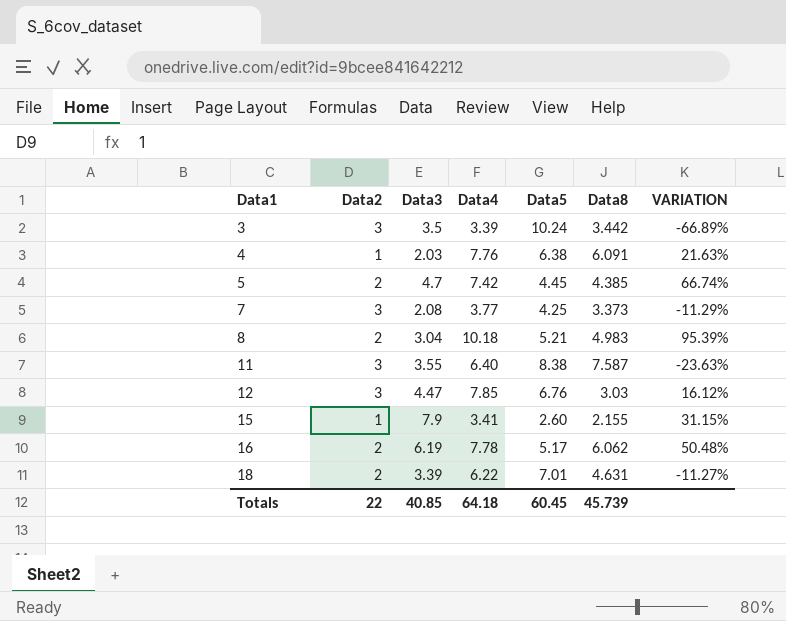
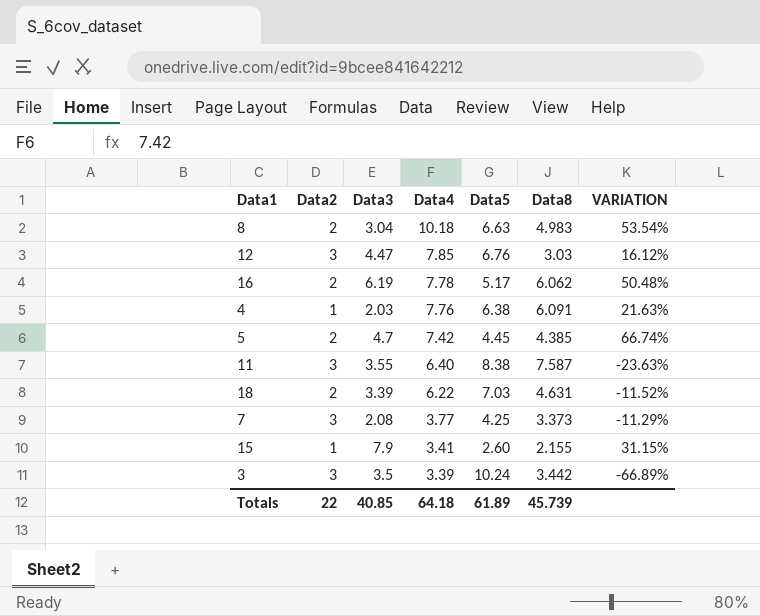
row order: Data1 ascending -> Data4 descending
8 | Data5: 5.21 -> 6.63
8 | VARIATION: 95.39% -> 53.54%
18 | Data5: 7.01 -> 7.03
18 | VARIATION: -11.27% -> -11.52%
Totals | Data5: 60.45 -> 61.89

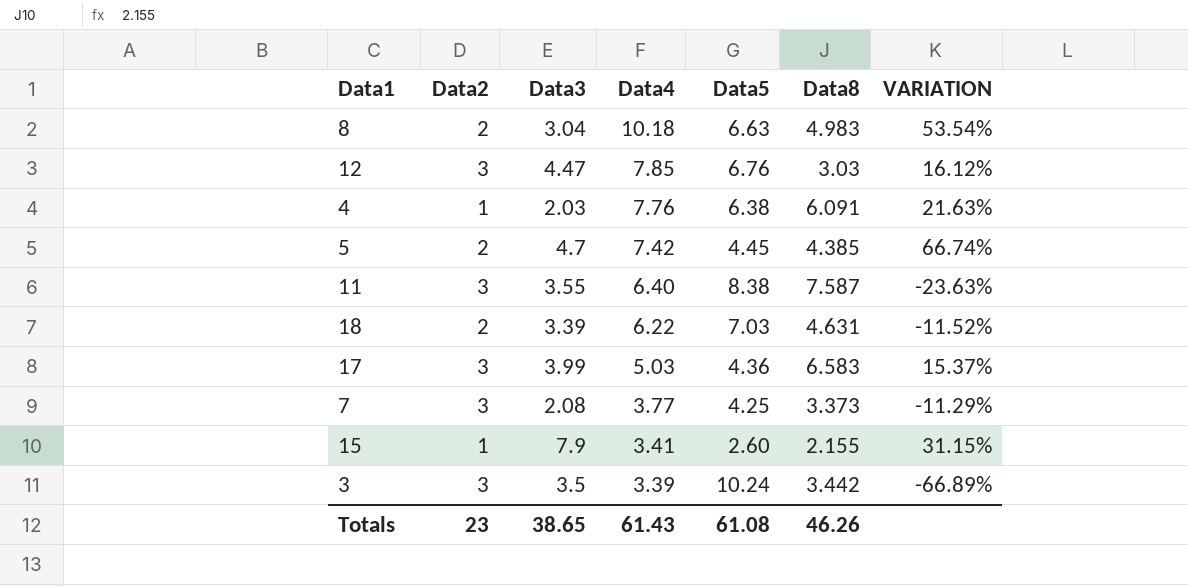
row 16: 2 | 6.19 | 7.78 | 5.17 | 6.062 | 50.48% -> none
row 17: none -> 3 | 3.99 | 5.03 | 4.36 | 6.583 | 15.37%
Totals | Data2: 22 -> 23
Totals | Data3: 40.85 -> 38.65
Totals | Data4: 64.18 -> 61.43
Totals | Data5: 61.89 -> 61.08
Totals | Data8: 45.739 -> 46.26

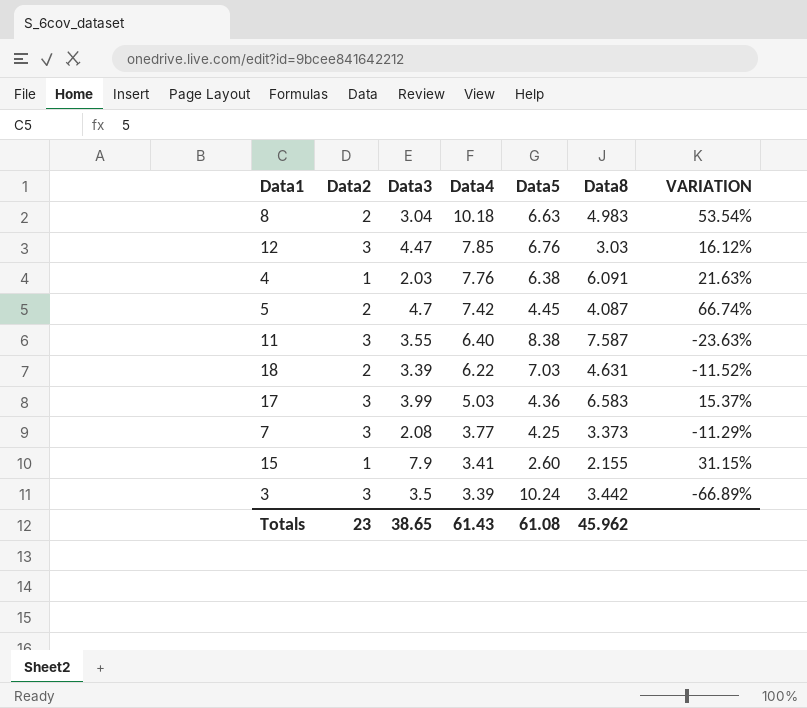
5 | Data8: 4.385 -> 4.087
Totals | Data8: 46.26 -> 45.962

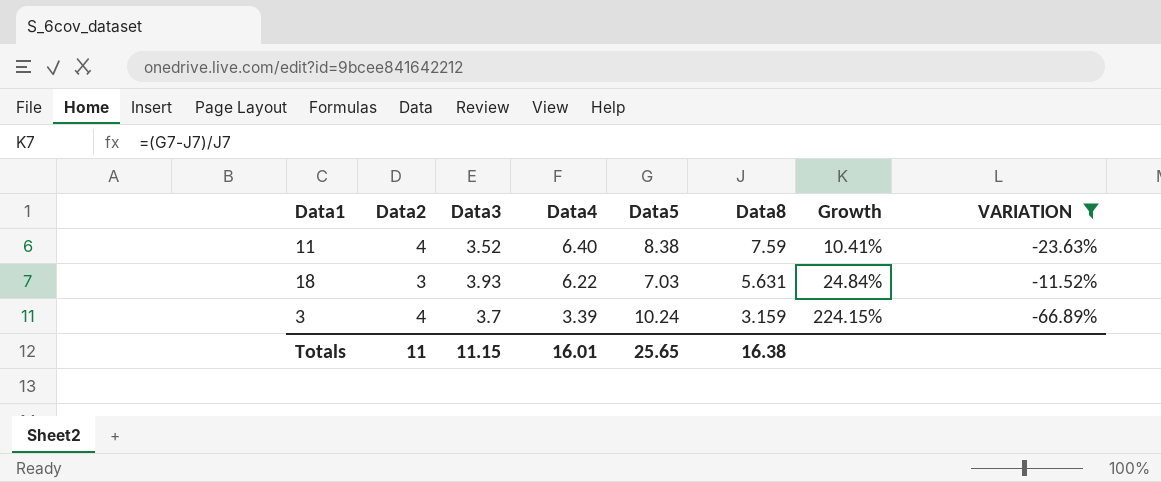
filter: none -> VARIATION <= -11.52%
column Growth | formula: none -> ([Data5] - [Data8]) / [Data8]
11 | Data2: 3 -> 4
11 | Data3: 3.55 -> 3.52
11 | Data8: 7.587 -> 7.59
18 | Data2: 2 -> 3
18 | Data3: 3.39 -> 3.93
18 | Data8: 4.631 -> 5.631
3 | Data2: 3 -> 4
3 | Data3: 3.5 -> 3.7
3 | Data8: 3.442 -> 3.159
Totals | Data2: 23 -> 11
Totals | Data3: 38.65 -> 11.15
Totals | Data4: 61.43 -> 16.01
Totals | Data5: 61.08 -> 25.65
Totals | Data8: 45.962 -> 16.38

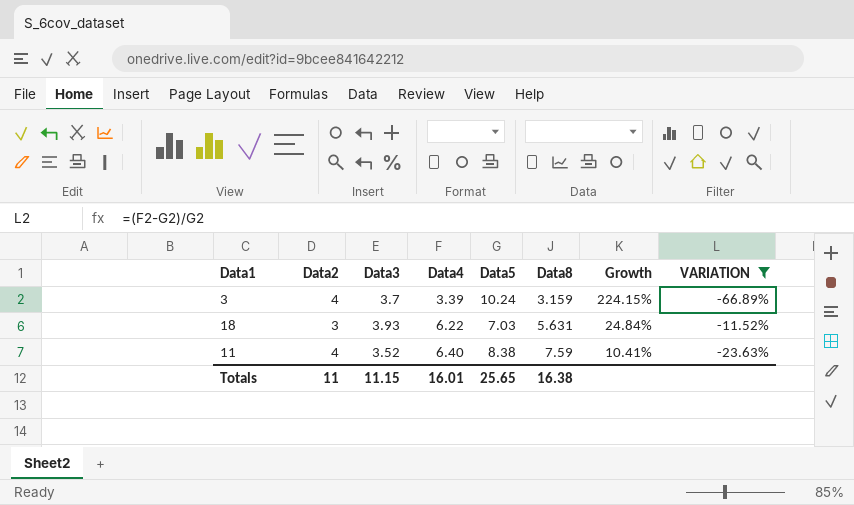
row order: Data4 descending -> Data4 ascending

